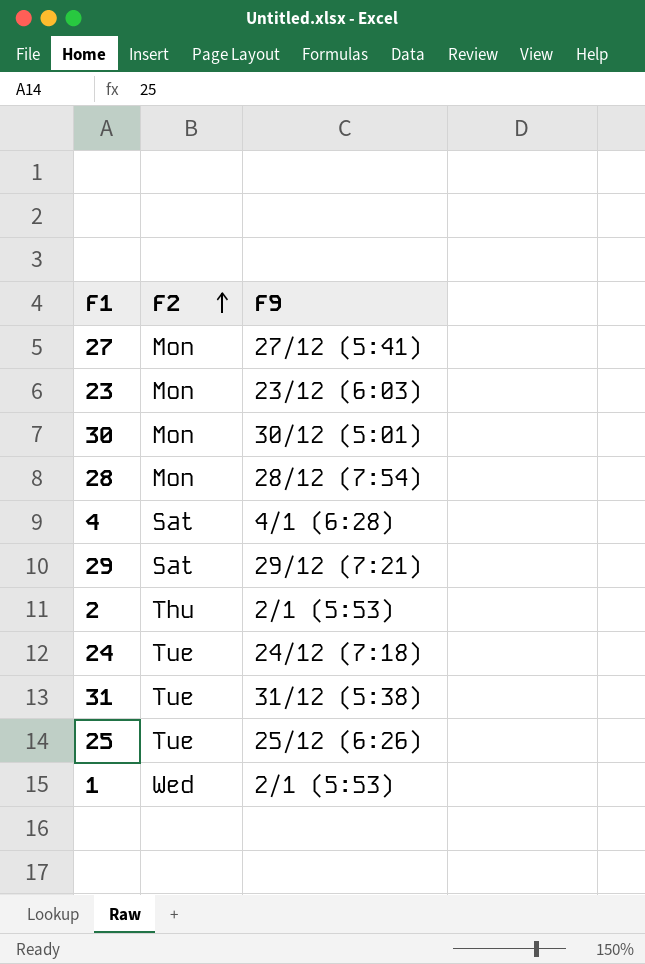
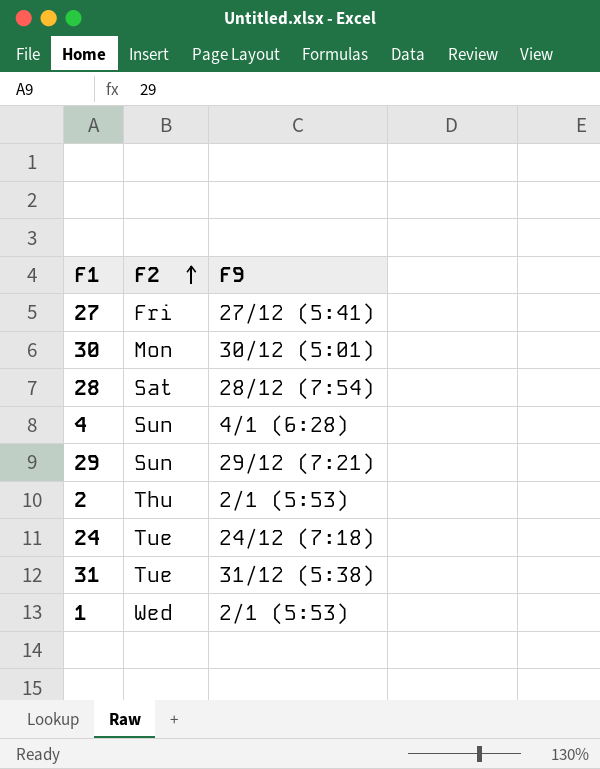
row 23: Mon | 23/12 (6:03) -> none
row 25: Tue | 25/12 (6:26) -> none
27 | F2: Mon -> Fri
28 | F2: Mon -> Sat
4 | F2: Sat -> Sun
29 | F2: Sat -> Sun

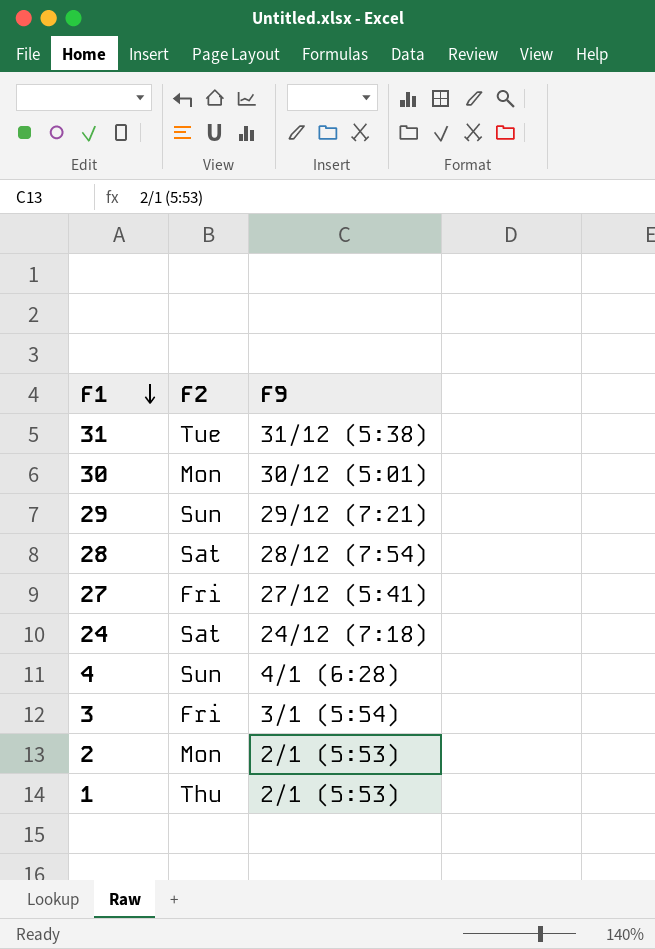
row order: F2 ascending -> F1 descending
24 | F2: Tue -> Sat
row 3: none -> Fri | 3/1 (5:54)
2 | F2: Thu -> Mon
1 | F2: Wed -> Thu

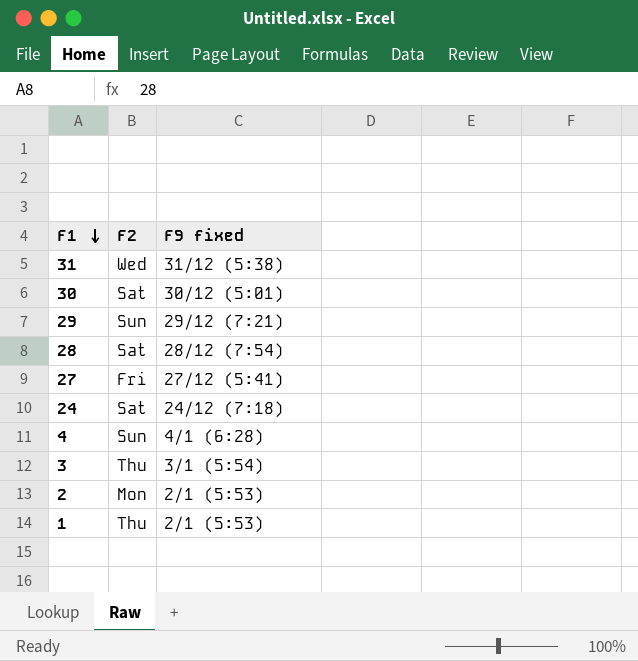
column name: F9 -> F9 fixed
31 | F2: Tue -> Wed
30 | F2: Mon -> Sat
3 | F2: Fri -> Thu

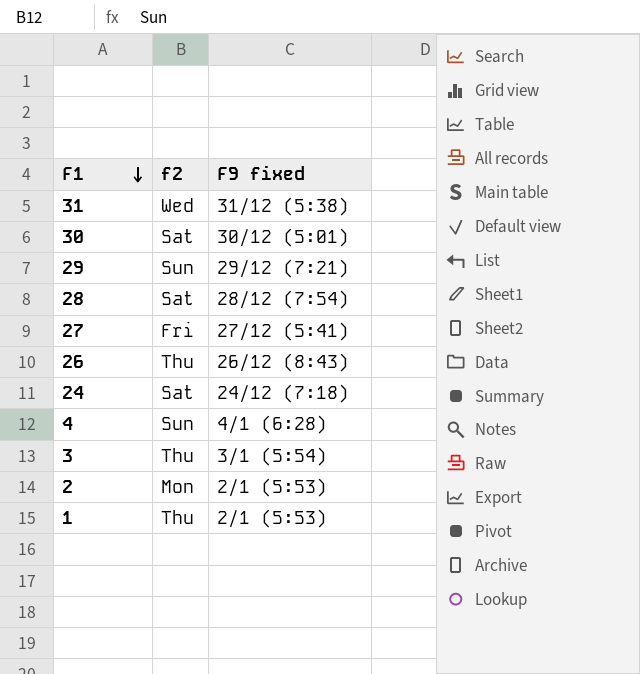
column name: F2 -> f2
row 26: none -> Thu | 26/12 (8:43)

